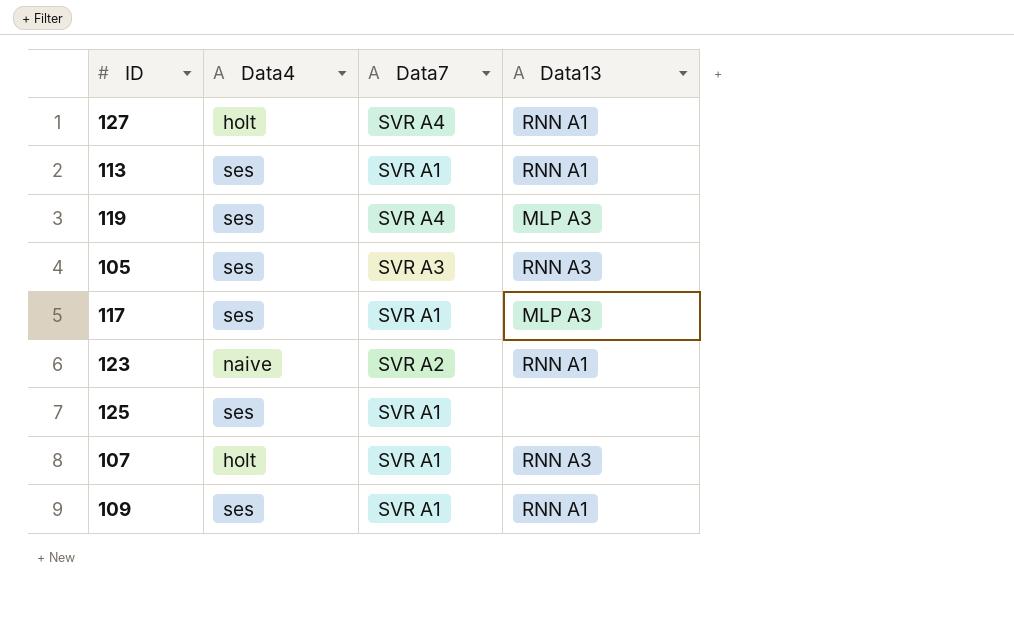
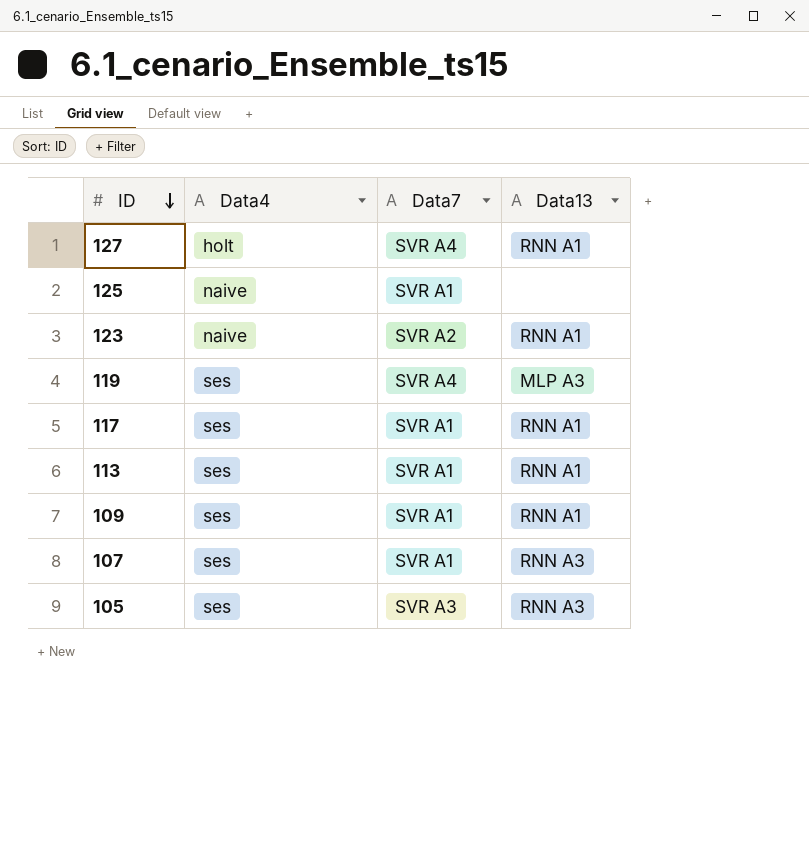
row order: none -> ID descending
125 | Data4: ses -> naive
117 | Data13: MLP A3 -> RNN A1
107 | Data4: holt -> ses

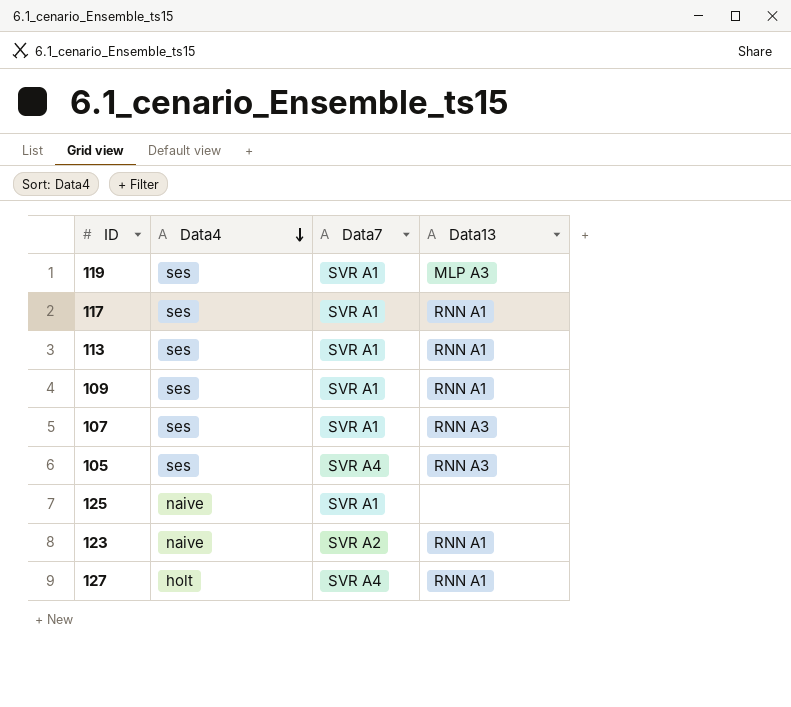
row order: ID descending -> Data4 descending
119 | Data7: SVR A4 -> SVR A1
105 | Data7: SVR A3 -> SVR A4

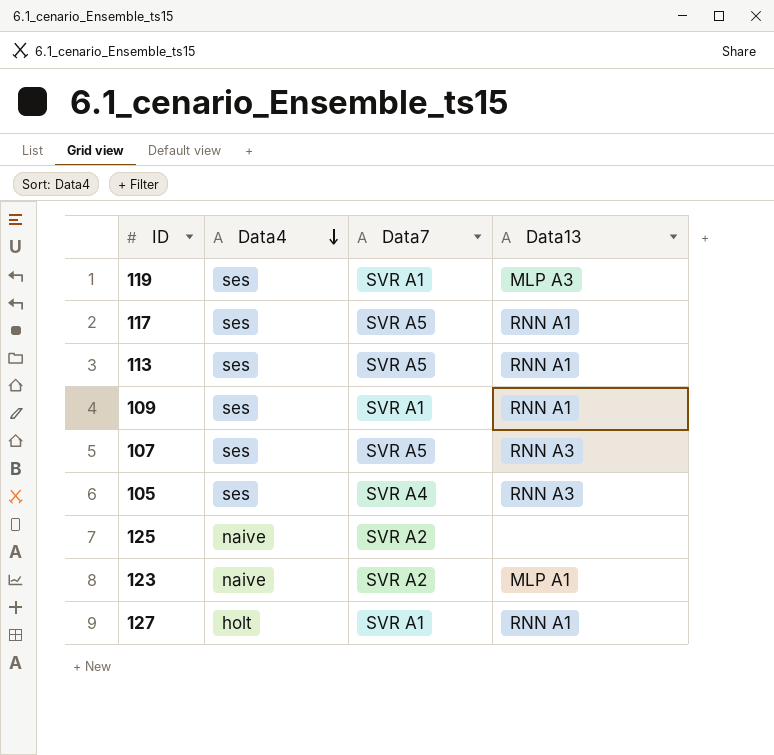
117 | Data7: SVR A1 -> SVR A5
113 | Data7: SVR A1 -> SVR A5
107 | Data7: SVR A1 -> SVR A5
125 | Data7: SVR A1 -> SVR A2
123 | Data13: RNN A1 -> MLP A1
127 | Data7: SVR A4 -> SVR A1

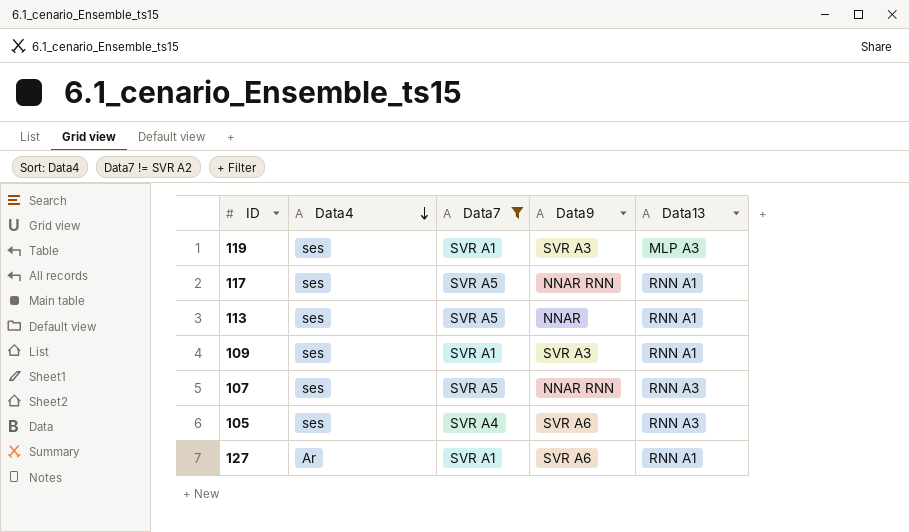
filter: none -> Data7 != SVR A2
column Data9 | position: none -> 4
127 | Data4: holt -> Ar

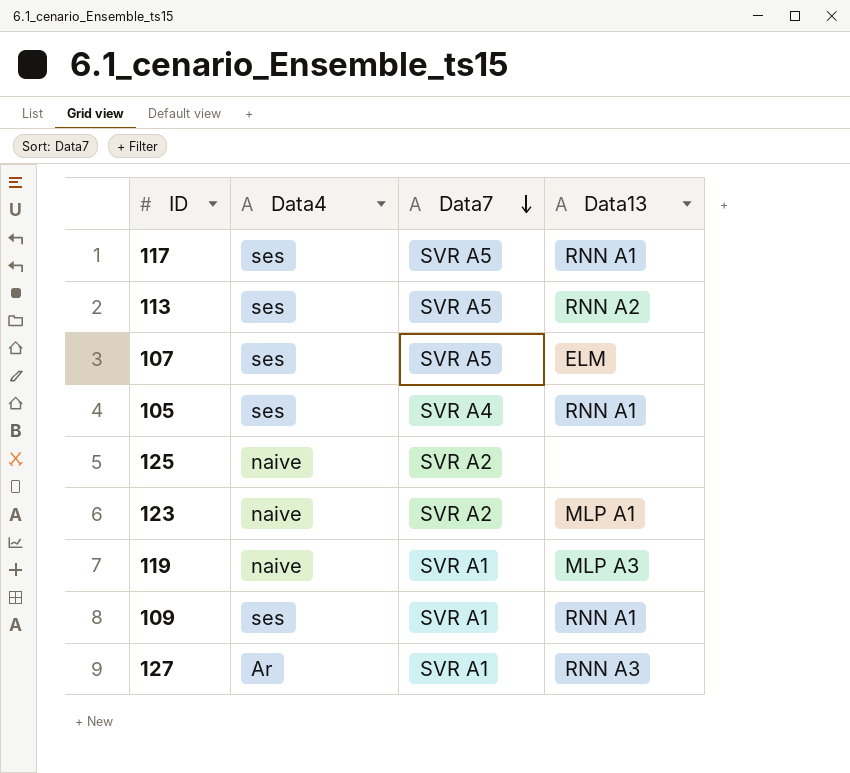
filter: Data7 != SVR A2 -> none
row order: Data4 descending -> Data7 descending
column Data9 | position: 4 -> none
113 | Data13: RNN A1 -> RNN A2
107 | Data13: RNN A3 -> ELM
105 | Data13: RNN A3 -> RNN A1
119 | Data4: ses -> naive
127 | Data13: RNN A1 -> RNN A3

